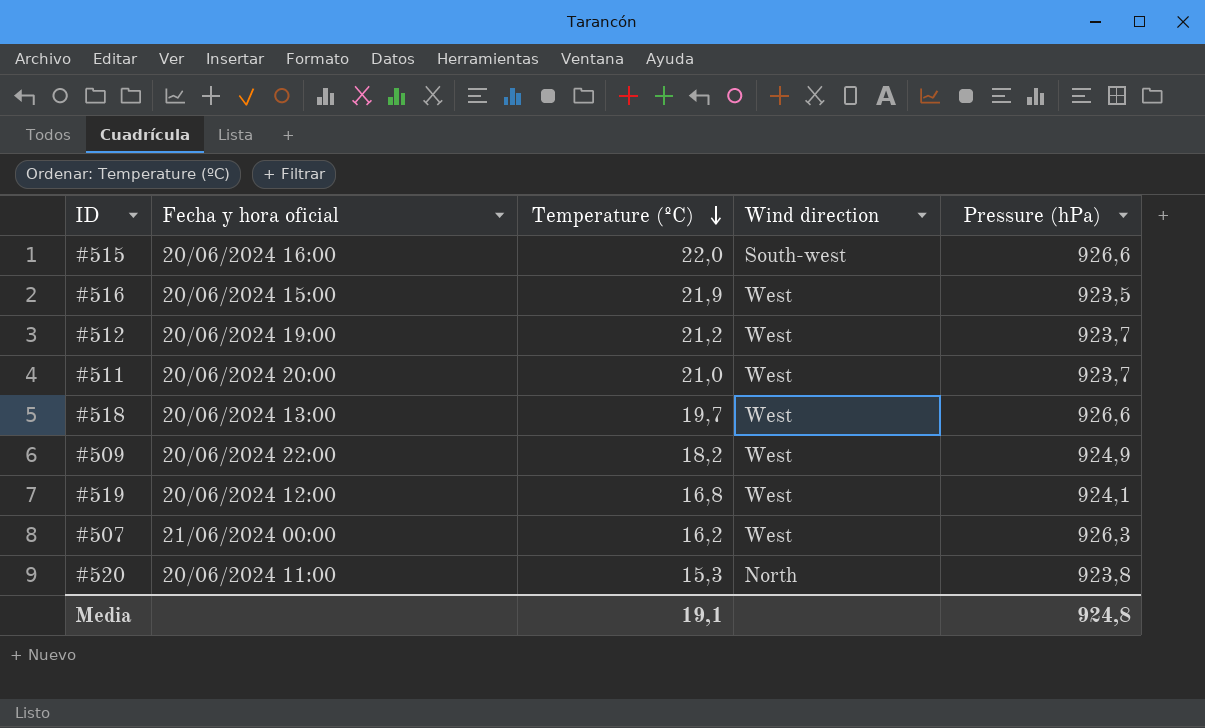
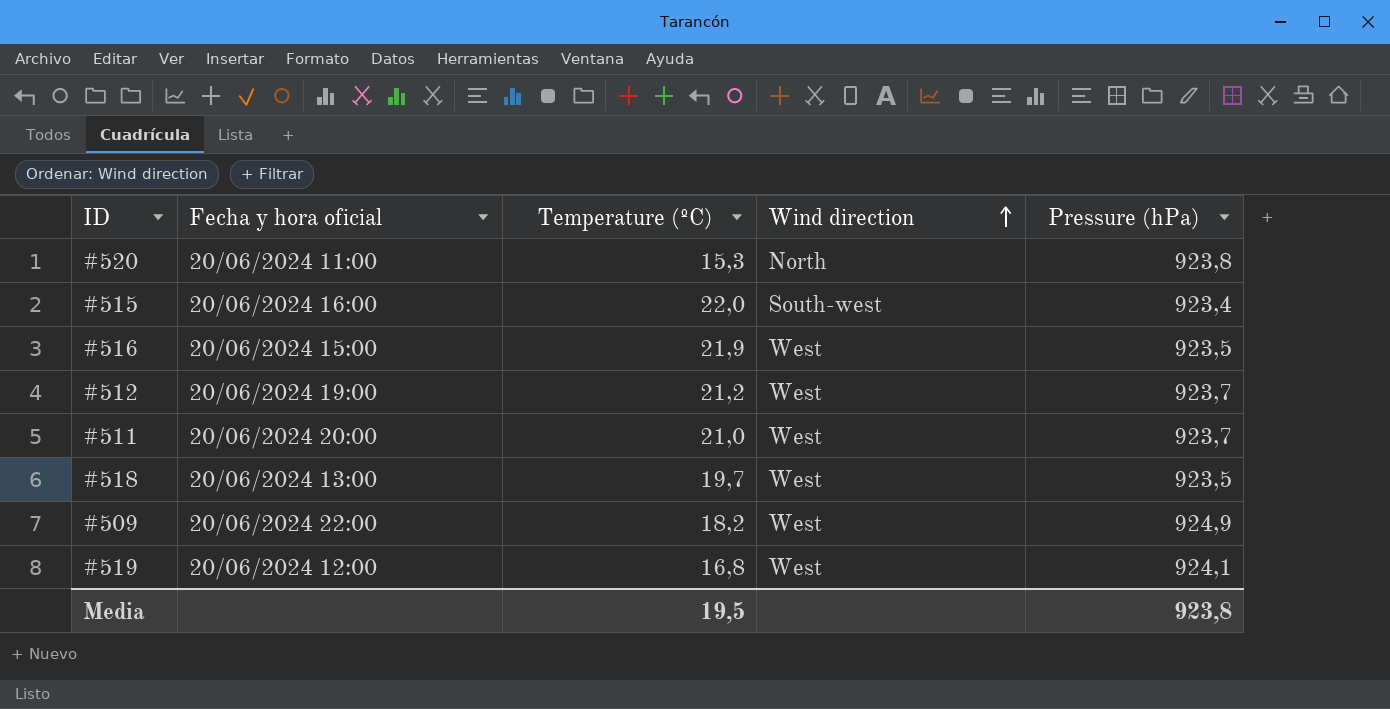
row order: Temperature (ºC) descending -> Wind direction ascending
row #507: 21/06/2024 00:00 | 16,2 | West | 926,3 -> none
#515 | Pressure (hPa): 926,6 -> 923,4
#518 | Pressure (hPa): 926,6 -> 923,5
Media | Temperature (ºC): 19,1 -> 19,5
Media | Pressure (hPa): 924,8 -> 923,8

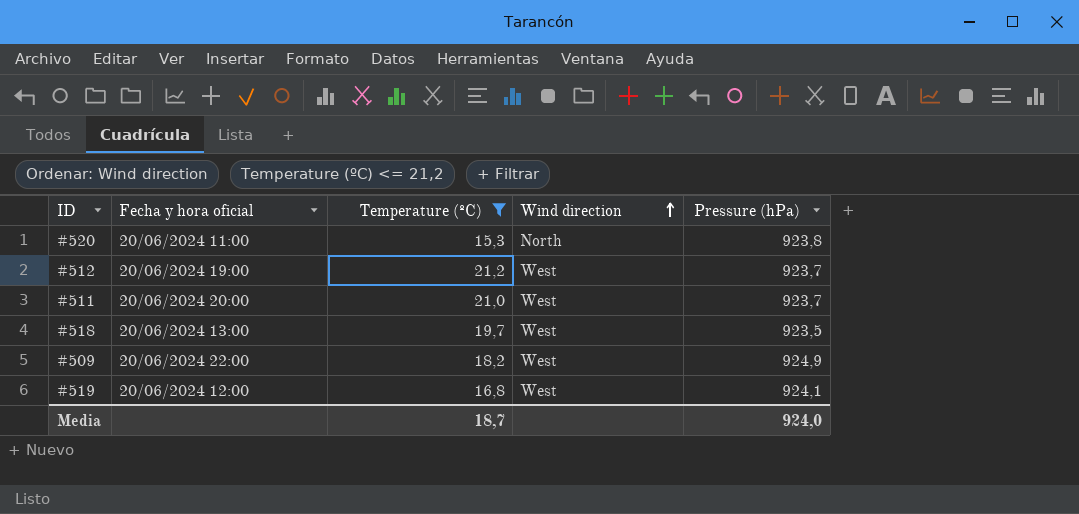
filter: none -> Temperature (ºC) <= 21,2
Media | Temperature (ºC): 19,5 -> 18,7
Media | Pressure (hPa): 923,8 -> 924,0

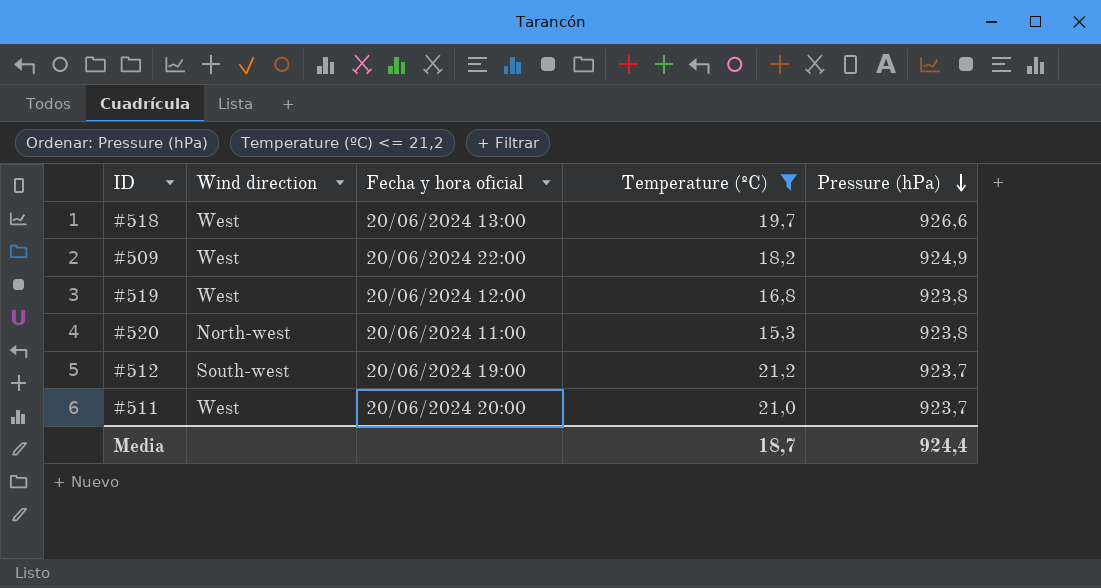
row order: Wind direction ascending -> Pressure (hPa) descending
column Wind direction | position: 4 -> 2
#518 | Pressure (hPa): 923,5 -> 926,6
#519 | Pressure (hPa): 924,1 -> 923,8
#520 | Wind direction: North -> North-west
#512 | Wind direction: West -> South-west
Media | Pressure (hPa): 924,0 -> 924,4

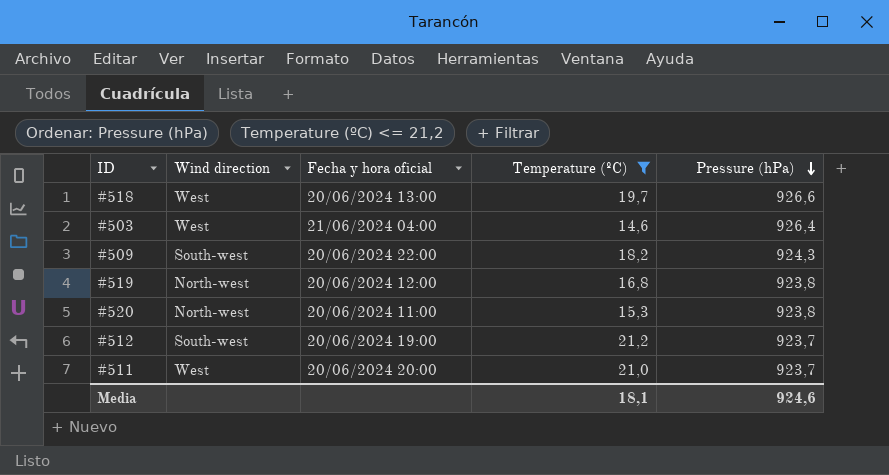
row #503: none -> West | 21/06/2024 04:00 | 14,6 | 926,4
#509 | Wind direction: West -> South-west
#509 | Pressure (hPa): 924,9 -> 924,3
#519 | Wind direction: West -> North-west
Media | Temperature (ºC): 18,7 -> 18,1
Media | Pressure (hPa): 924,4 -> 924,6

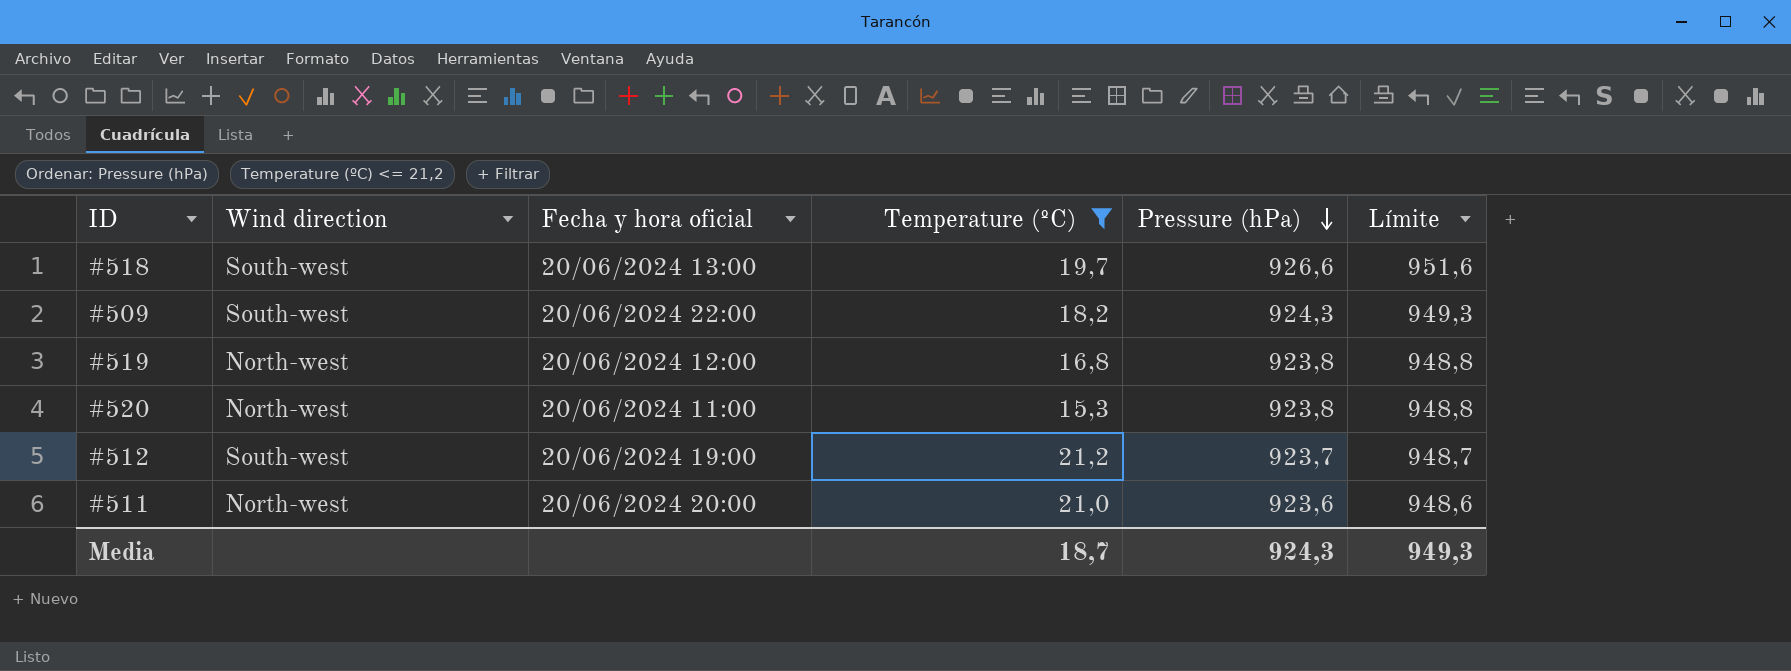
column Límite | formula: none -> [Pressure (hPa)] + 25
row #503: West | 21/06/2024 04:00 | 14,6 | 926,4 -> none
#518 | Wind direction: West -> South-west
#511 | Wind direction: West -> North-west
#511 | Pressure (hPa): 923,7 -> 923,6
Media | Temperature (ºC): 18,1 -> 18,7
Media | Pressure (hPa): 924,6 -> 924,3

